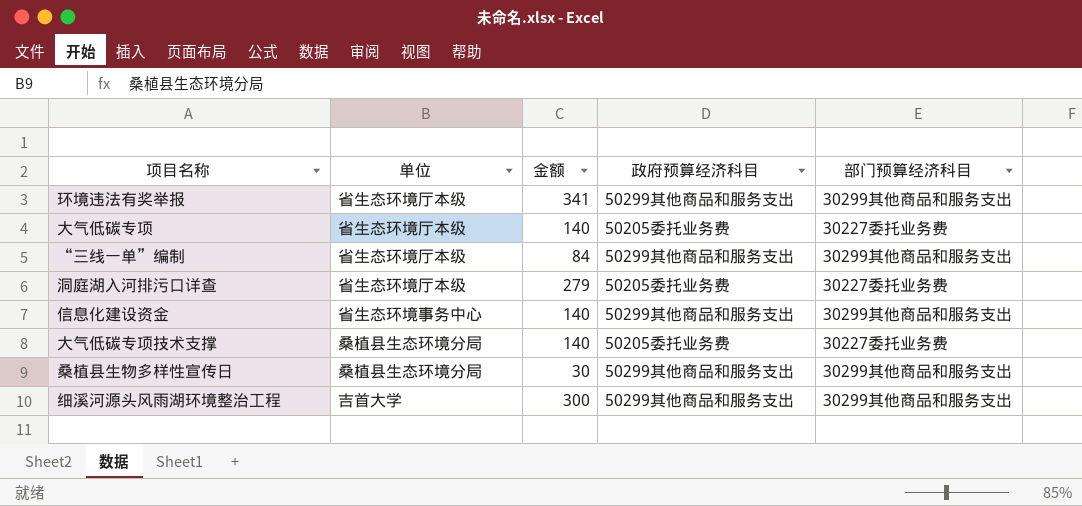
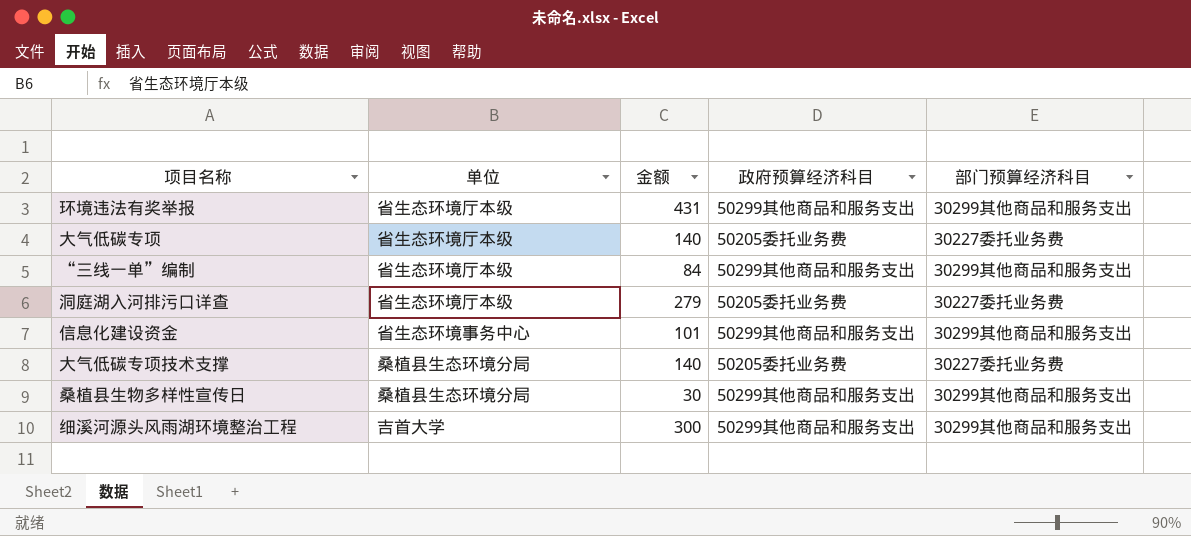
环境违法有奖举报 | 金额: 341 -> 431
信息化建设资金 | 金额: 140 -> 101

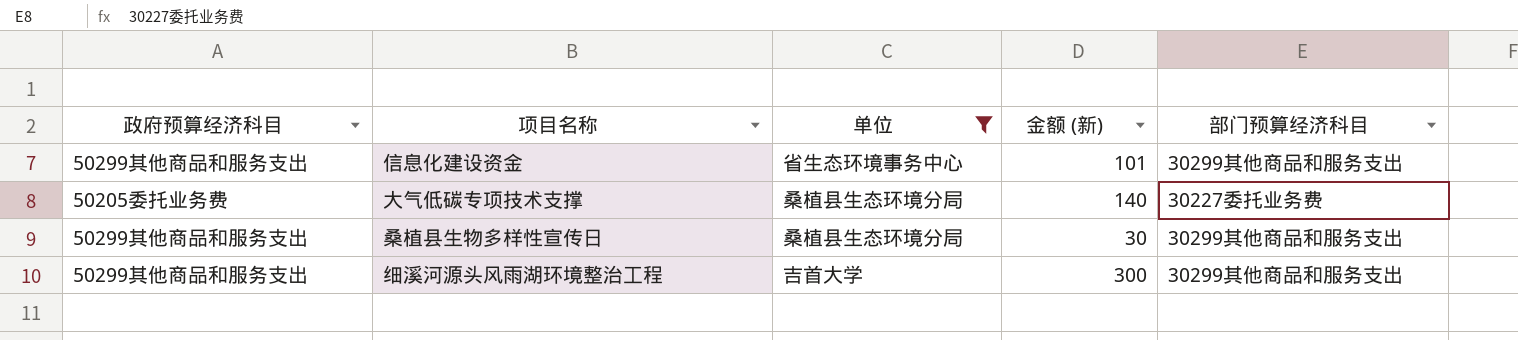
filter: none -> 单位 != 省生态环境厅本级
column 政府预算经济科目 | position: 4 -> 1
column name: 金额 -> 金额 (新)

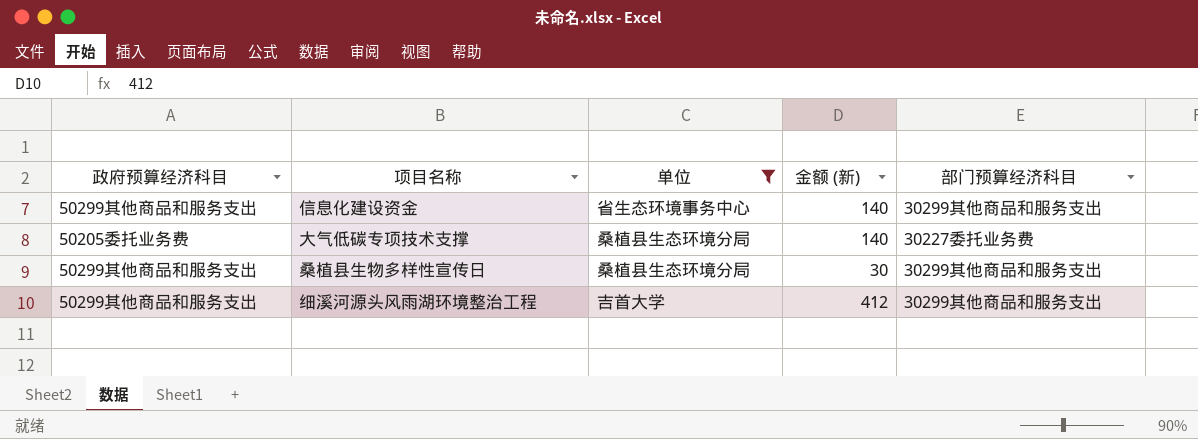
信息化建设资金 | 金额 (新): 101 -> 140
细溪河源头风雨湖环境整治工程 | 金额 (新): 300 -> 412

